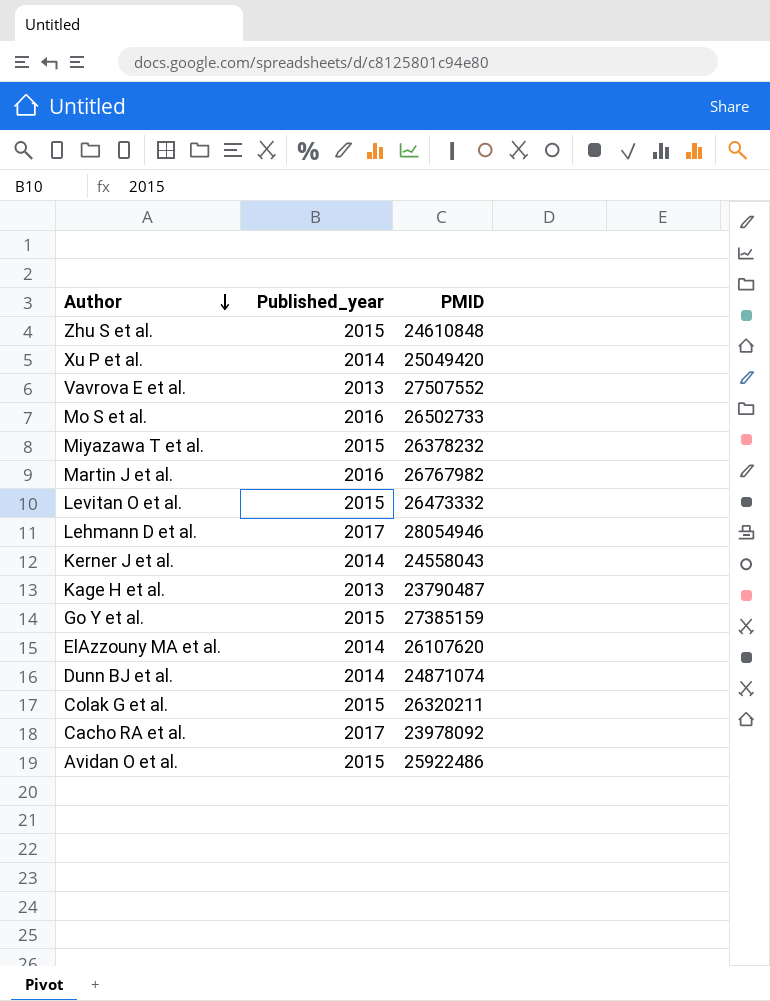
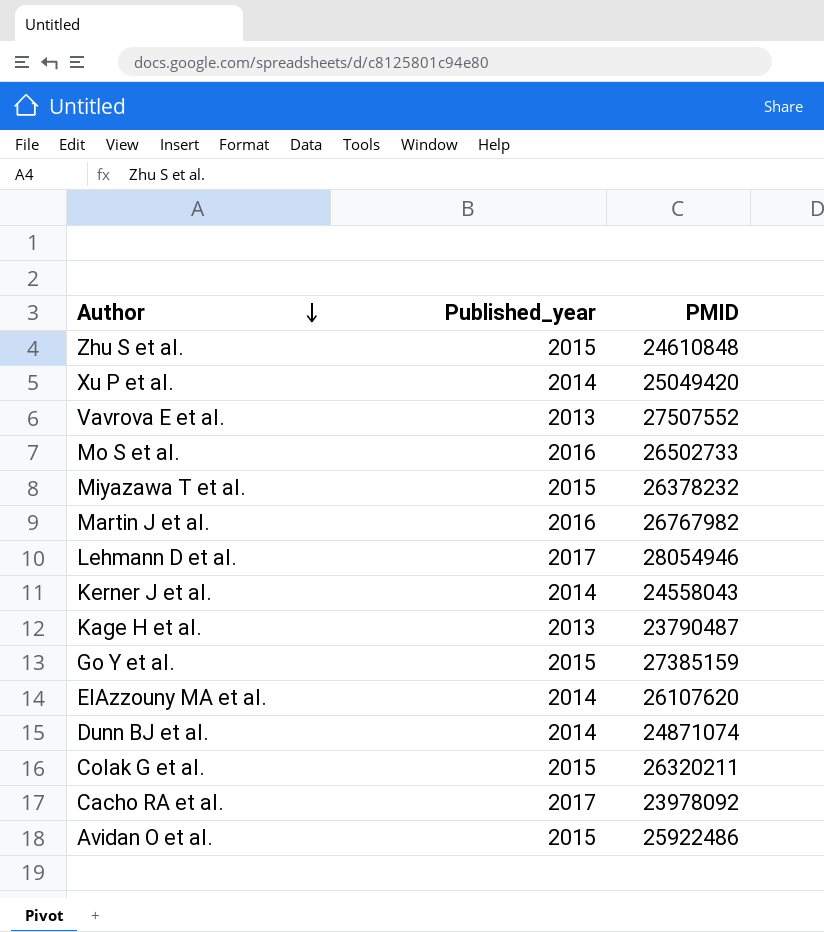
row Levitan O et al.: 2015 | 26473332 -> none

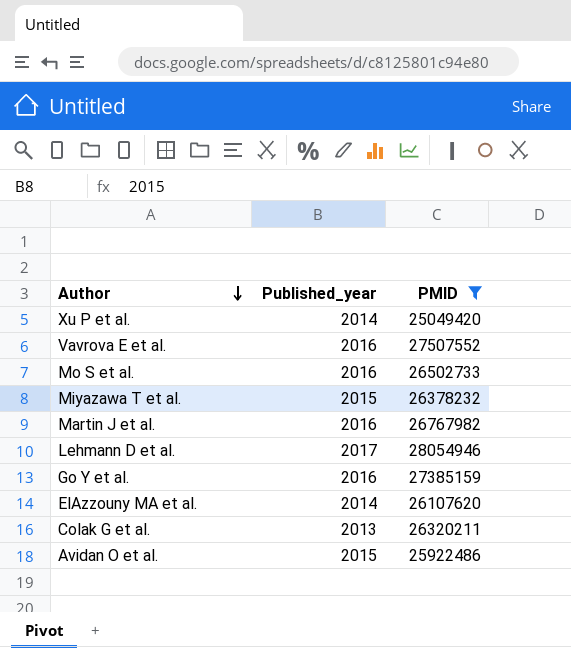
filter: none -> PMID >= 25049420
Vavrova E et al. | Published_year: 2013 -> 2016
Go Y et al. | Published_year: 2015 -> 2016
Colak G et al. | Published_year: 2015 -> 2013

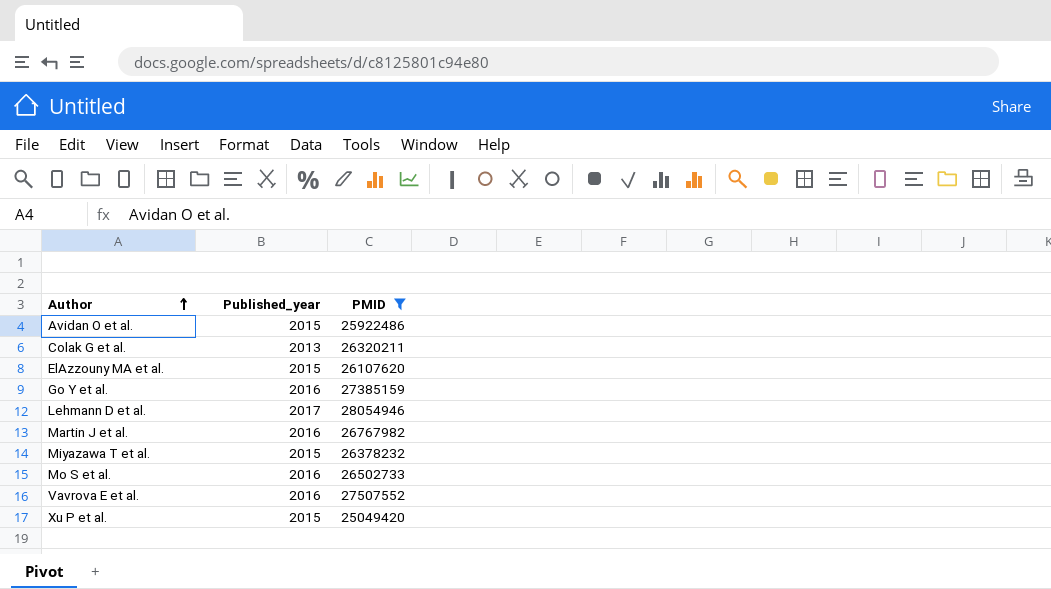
row order: Author descending -> Author ascending
ElAzzouny MA et al. | Published_year: 2014 -> 2015
Xu P et al. | Published_year: 2014 -> 2015

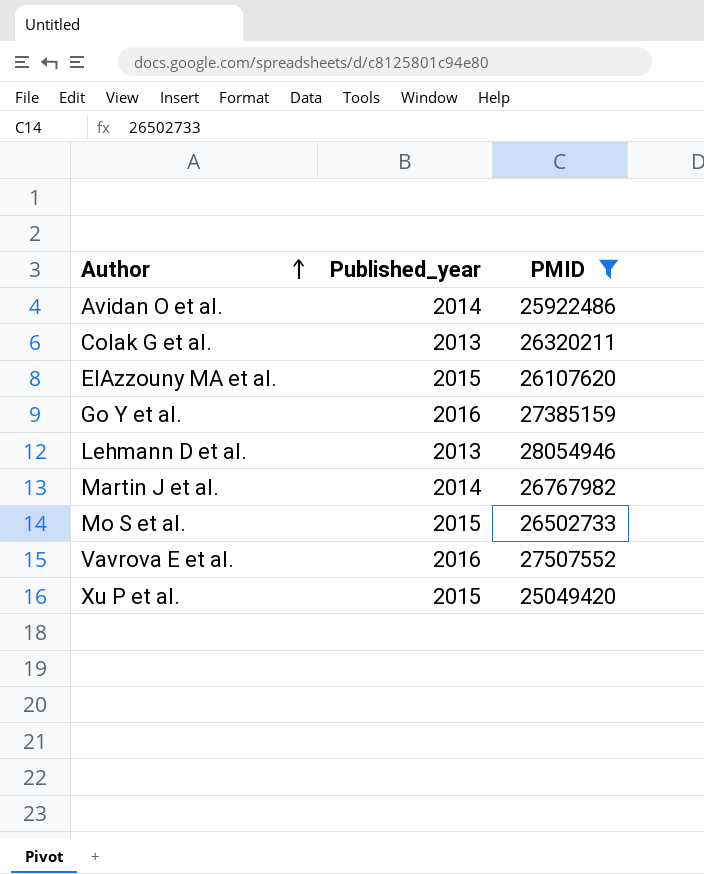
row Miyazawa T et al.: 2015 | 26378232 -> none
Avidan O et al. | Published_year: 2015 -> 2014
Lehmann D et al. | Published_year: 2017 -> 2013
Martin J et al. | Published_year: 2016 -> 2014
Mo S et al. | Published_year: 2016 -> 2015

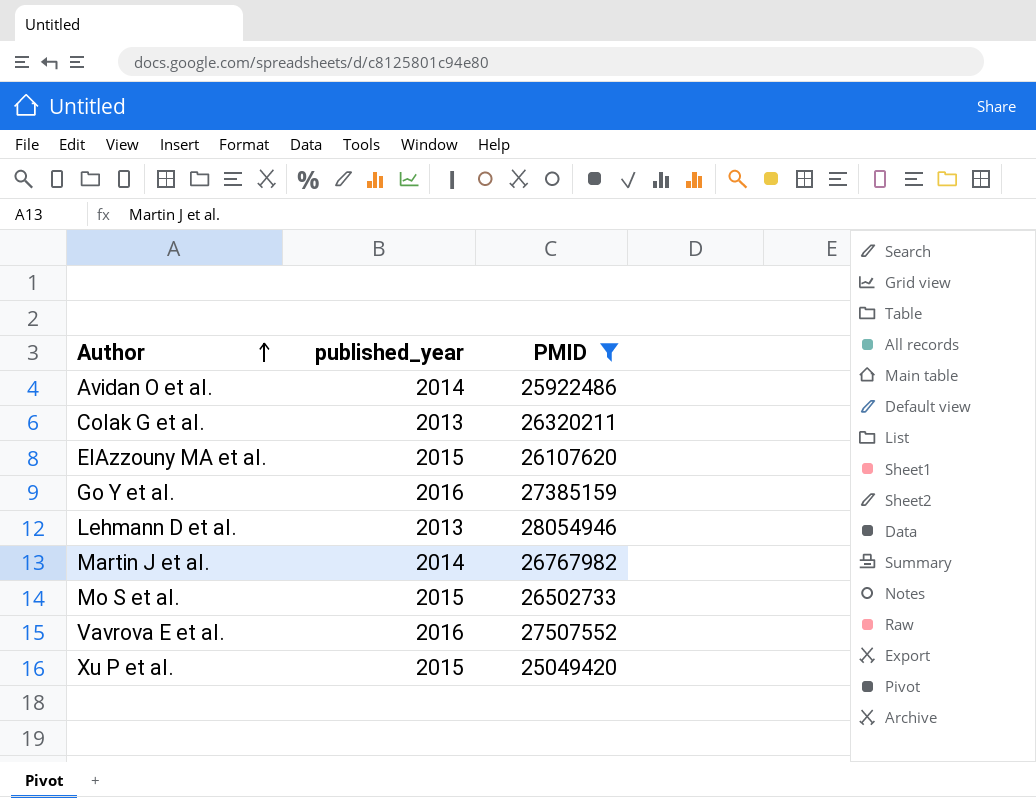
column name: Published_year -> published_year

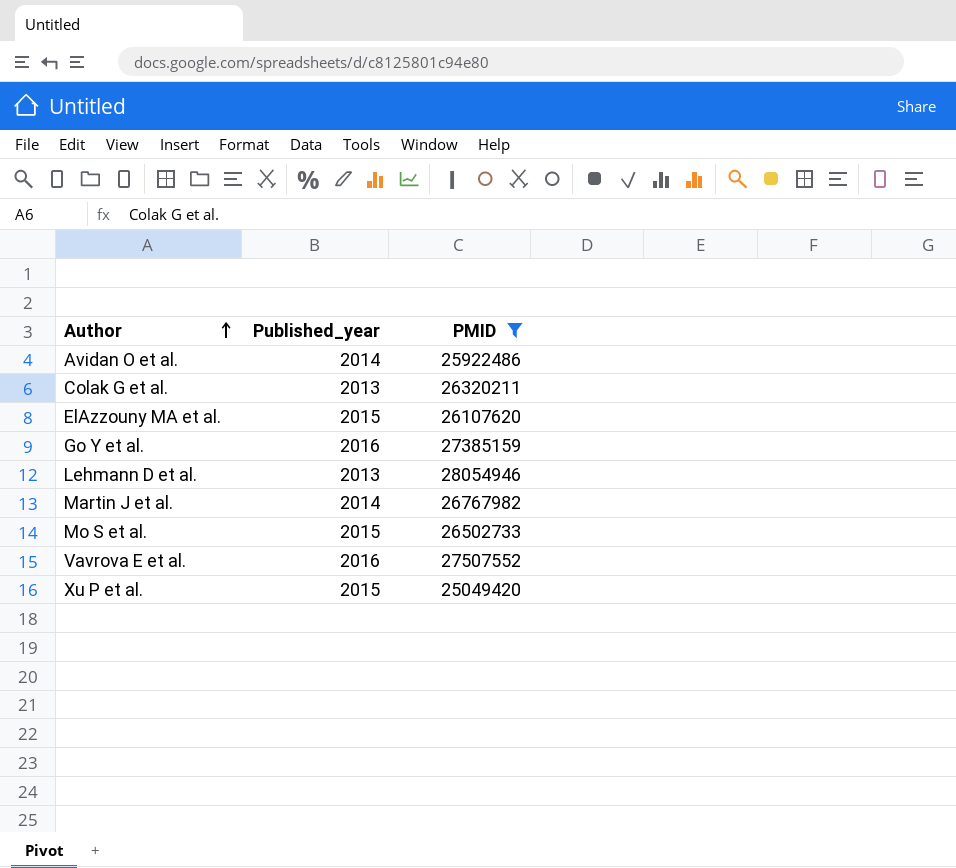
column name: published_year -> Published_year

